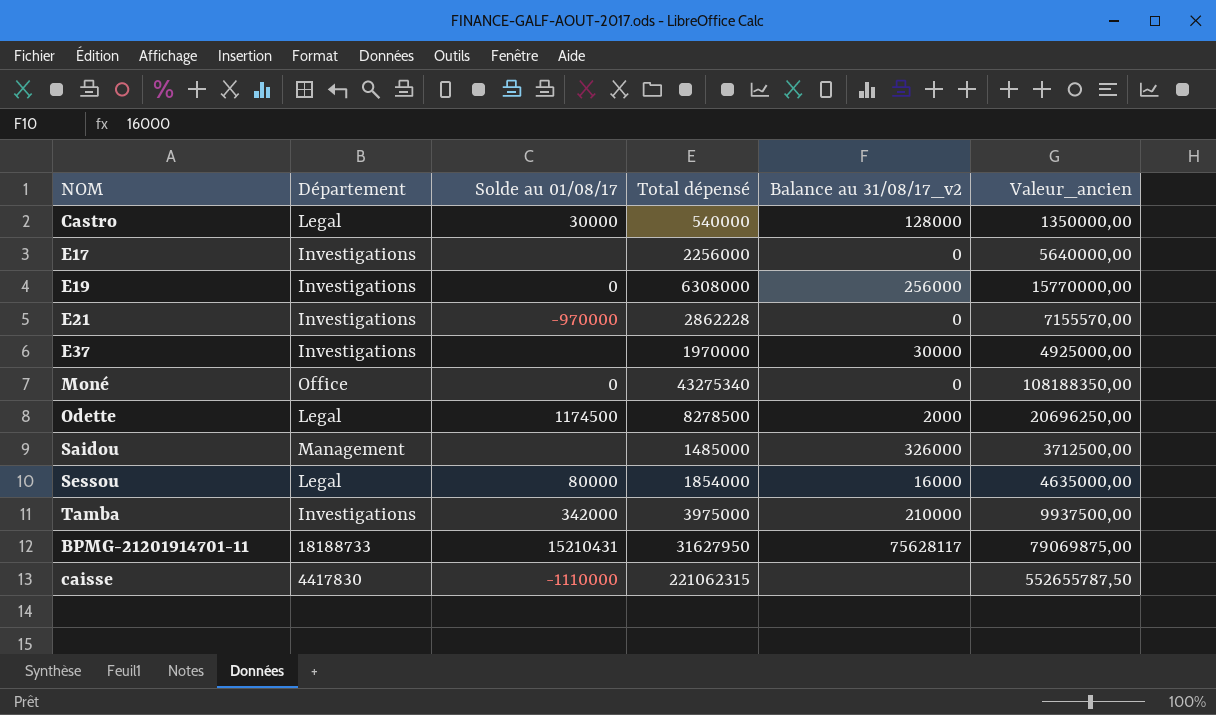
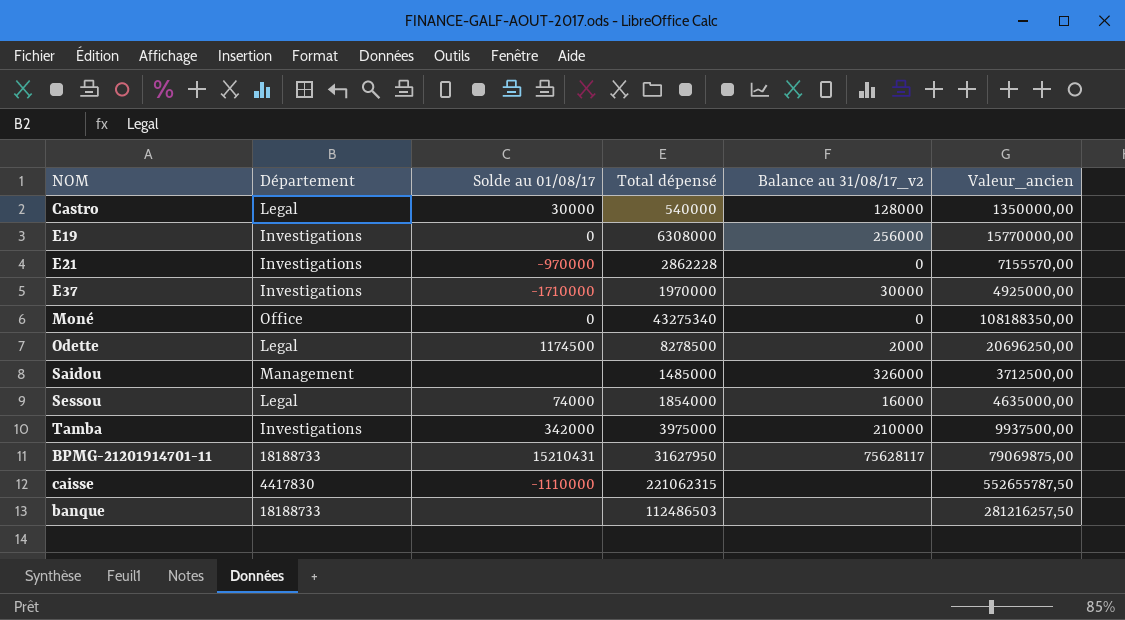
row E17: Investigations | none | 2256000 | 0 | 5640000,00 -> none
E37 | Solde au 01/08/17: none -> -1710000
Sessou | Solde au 01/08/17: 80000 -> 74000
row banque: none -> 18188733 | none | 112486503 | none | 281216257,50

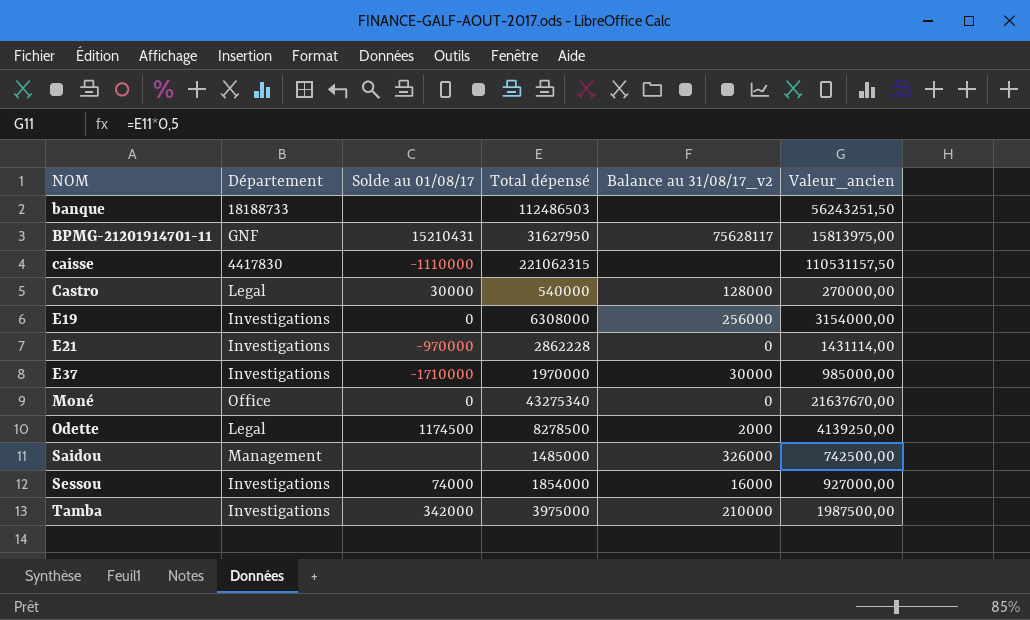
row order: none -> NOM ascending
column Valeur_ancien | formula: [Total dépensé] * 2,5 -> [Total dépensé] * 0,5
BPMG-21201914701-11 | Département: 18188733 -> GNF
Sessou | Département: Legal -> Investigations

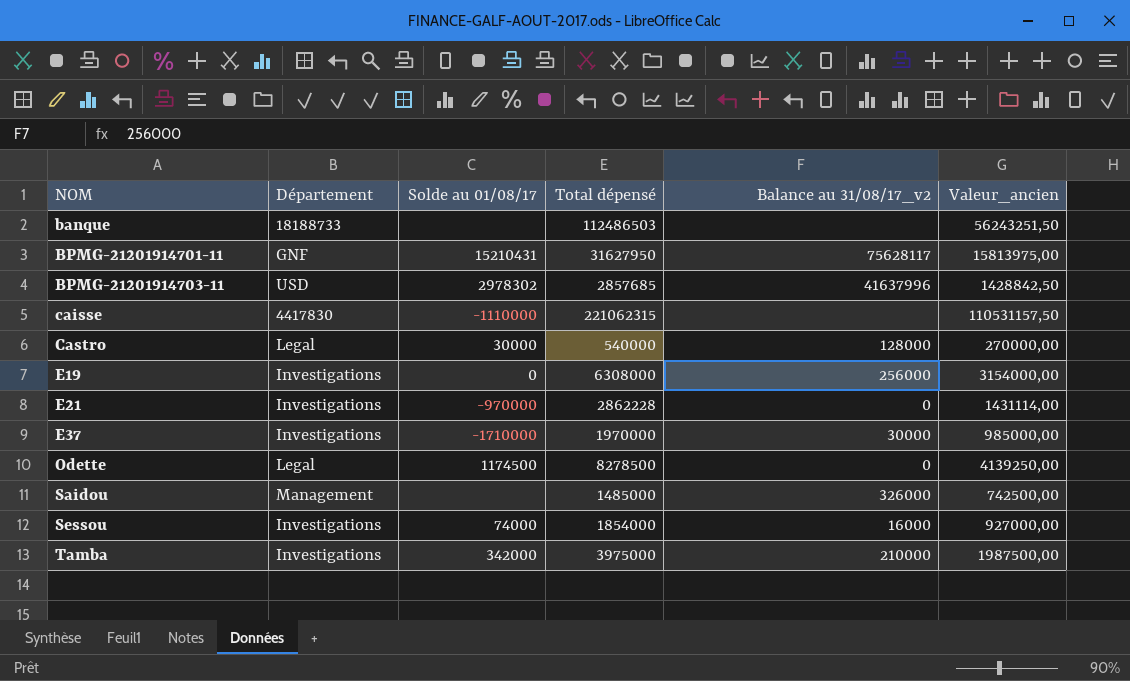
row Moné: Office | 0 | 43275340 | 0 | 21637670,00 -> none
row BPMG-21201914703-11: none -> USD | 2978302 | 2857685 | 41637996 | 1428842,50
Odette | Balance au 31/08/17_v2: 2000 -> 0

